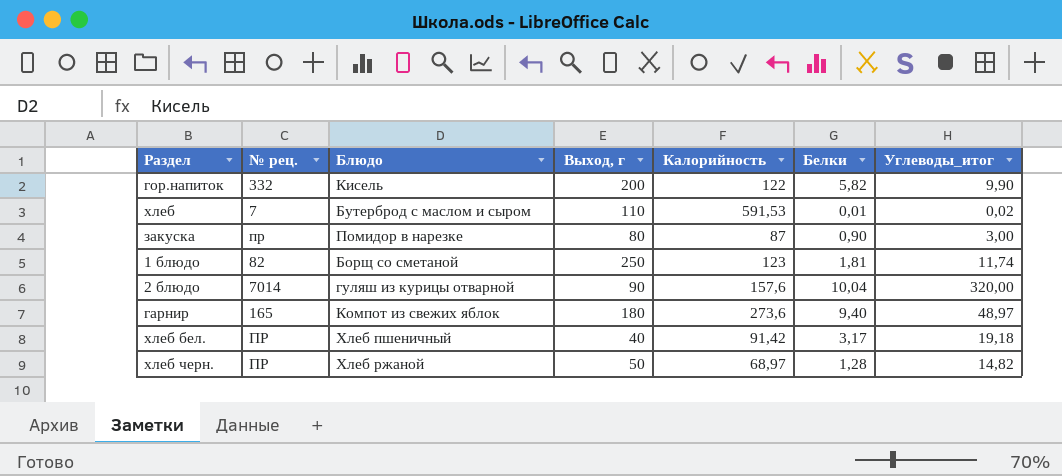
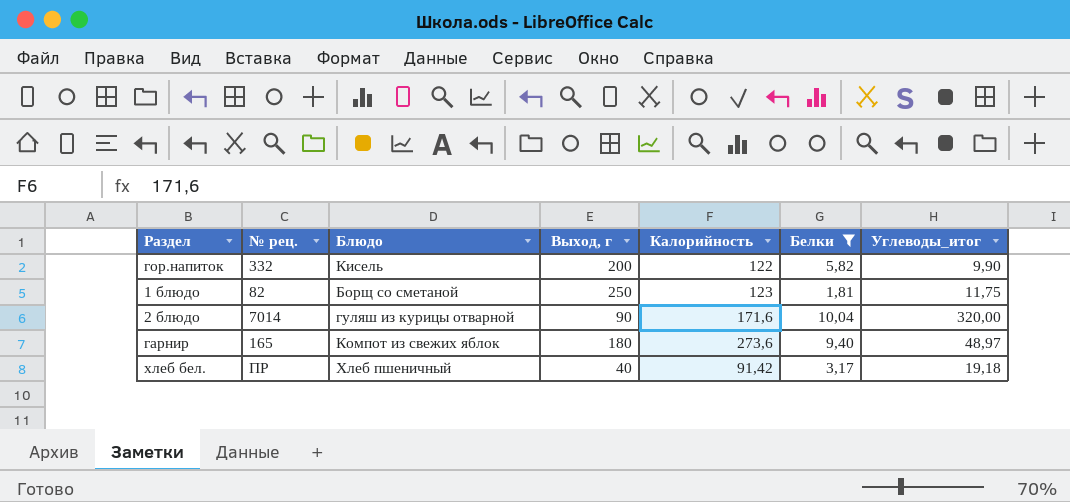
filter: none -> Белки >= 1,81
1 блюдо | Углеводы_итог: 11,74 -> 11,75
2 блюдо | Калорийность: 157,6 -> 171,6

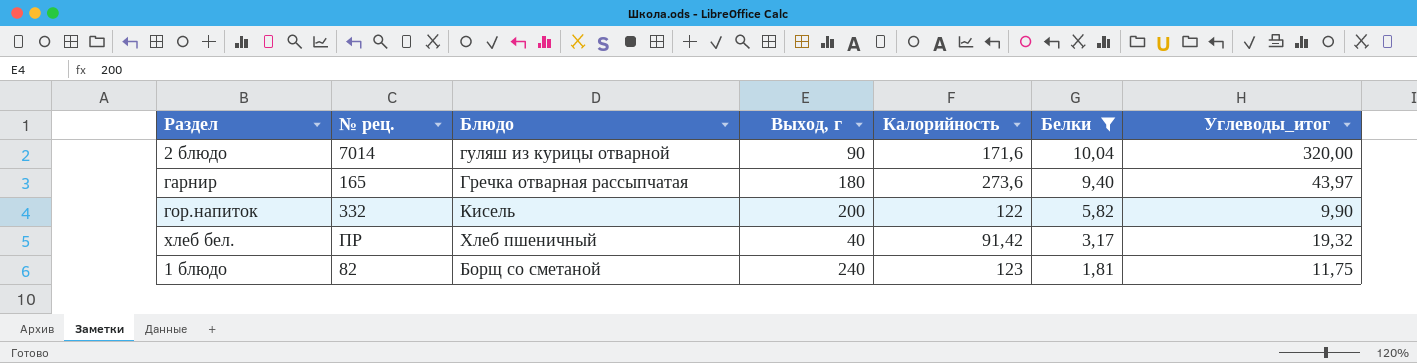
row order: none -> Белки descending
гарнир | Блюдо: Компот из свежих яблок -> Гречка отварная рассыпчатая
гарнир | Углеводы_итог: 48,97 -> 43,97
хлеб бел. | Углеводы_итог: 19,18 -> 19,32
1 блюдо | Выход, г: 250 -> 240

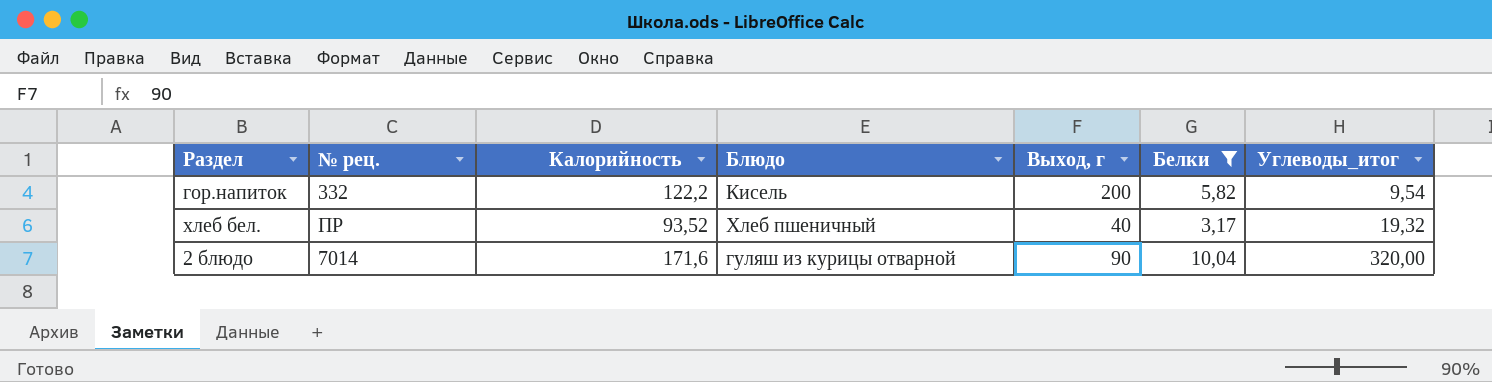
row order: Белки descending -> Углеводы_итог ascending
column Калорийность | position: 5 -> 3
row гарнир: 165 | Гречка отварная рассыпчатая | 180 | 273,6 | 9,40 | 43,97 -> none
row 1 блюдо: 82 | Борщ со сметаной | 240 | 123 | 1,81 | 11,75 -> none
гор.напиток | Калорийность: 122 -> 122,2
гор.напиток | Углеводы_итог: 9,90 -> 9,54
хлеб бел. | Калорийность: 91,42 -> 93,52

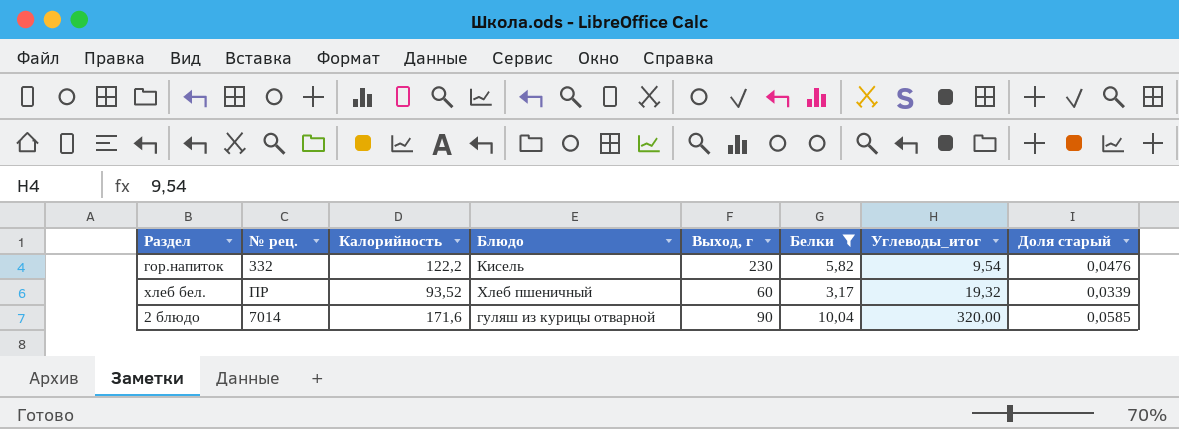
column Доля старый | formula: none -> [Белки] / [Калорийность]
гор.напиток | Выход, г: 200 -> 230
хлеб бел. | Выход, г: 40 -> 60

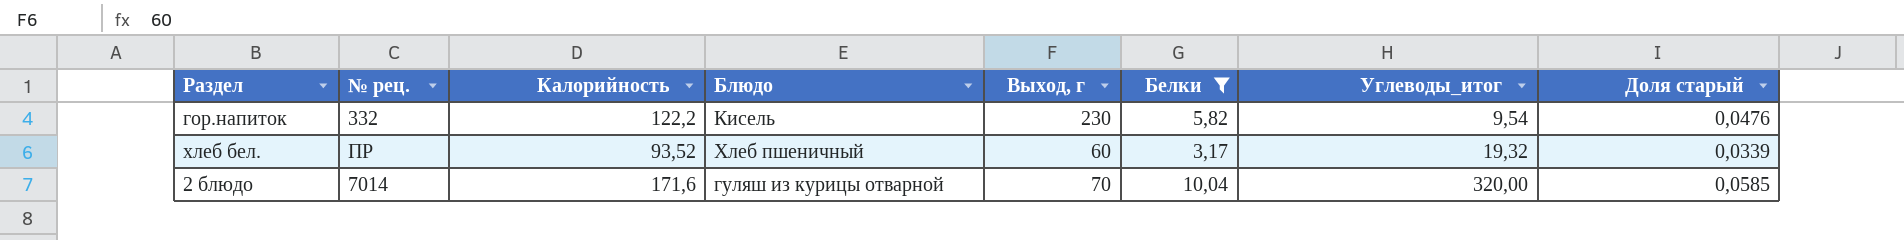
2 блюдо | Выход, г: 90 -> 70

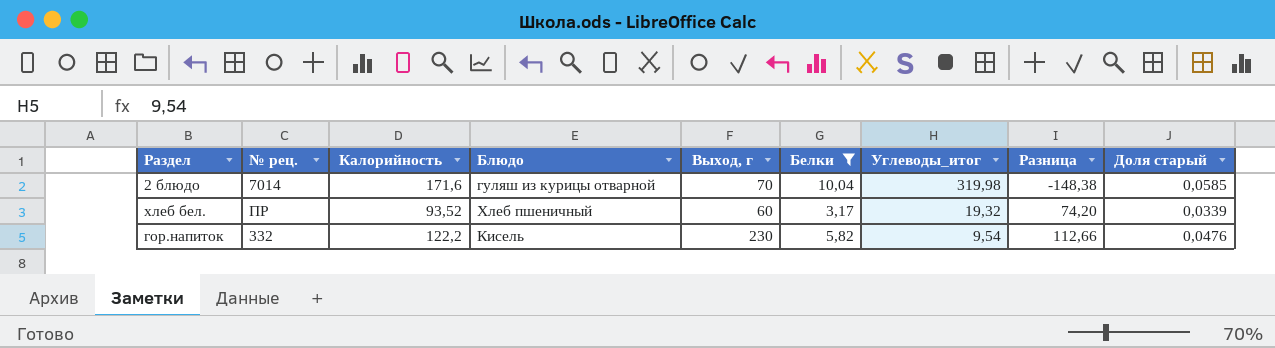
row order: Углеводы_итог ascending -> Углеводы_итог descending
column Разница | formula: none -> [Калорийность] - [Углеводы_итог]
2 блюдо | Углеводы_итог: 320,00 -> 319,98

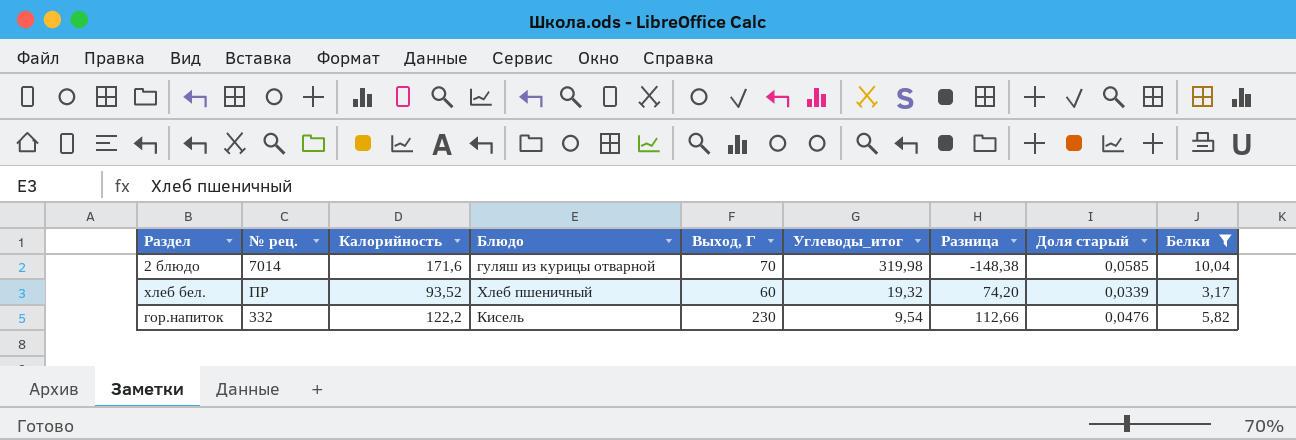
column name: Выход, г -> Выход, Г
column Белки | position: 6 -> 9

